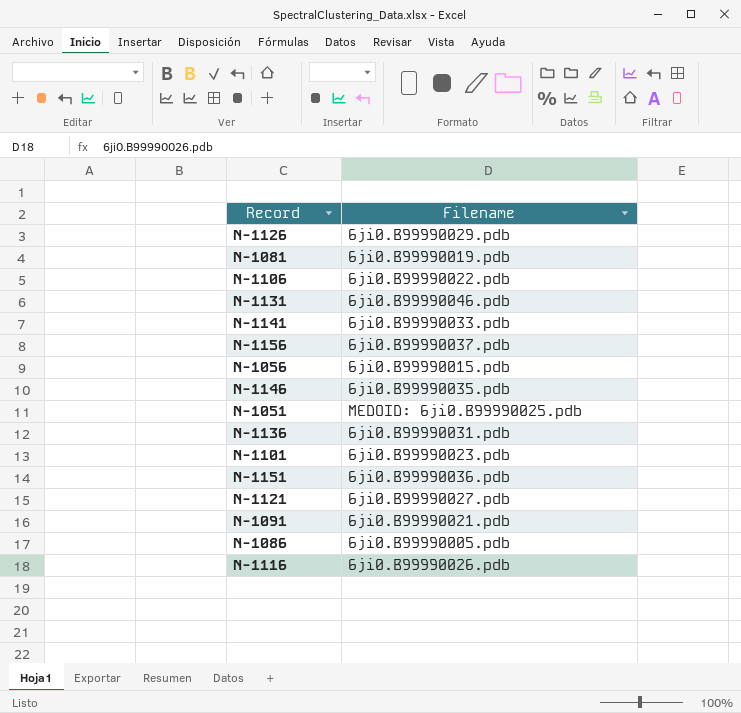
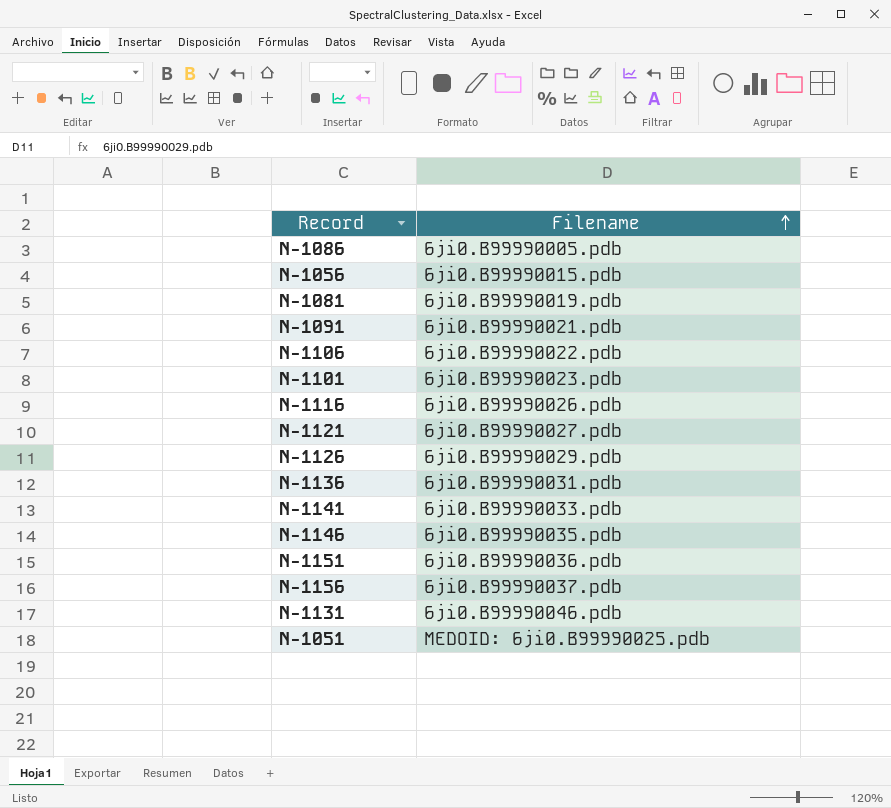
row order: none -> Filename ascending

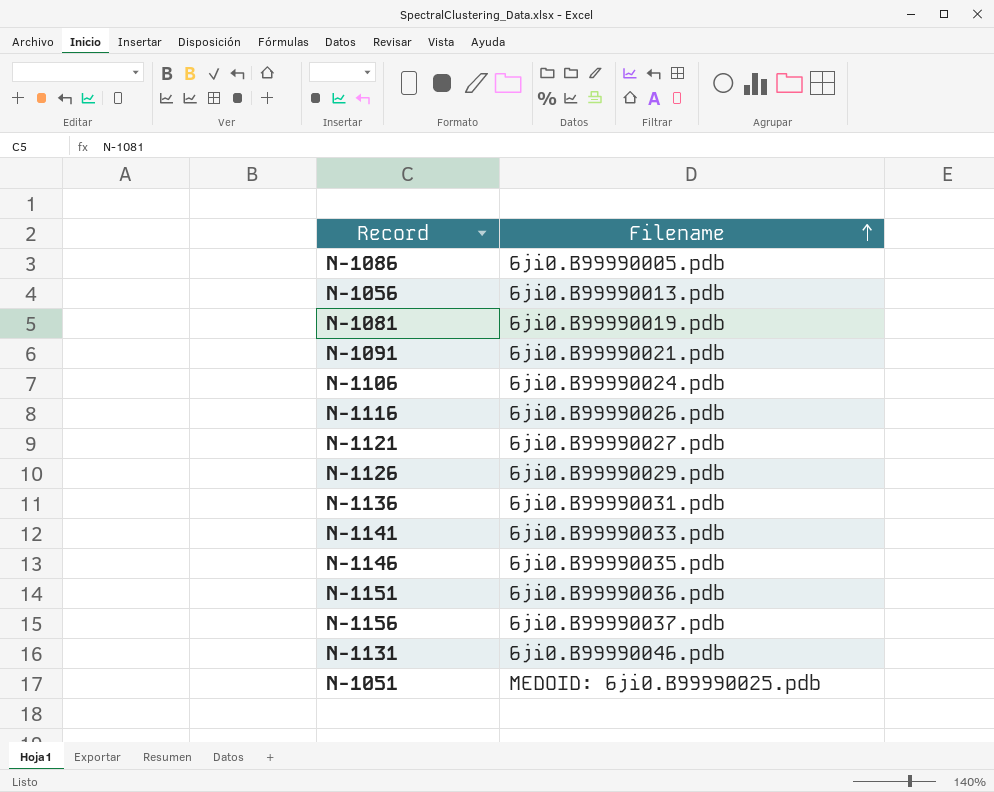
row N-1101: 6ji0.B99990023.pdb -> none
N-1056 | Filename: 6ji0.B99990015.pdb -> 6ji0.B99990013.pdb
N-1106 | Filename: 6ji0.B99990022.pdb -> 6ji0.B99990024.pdb

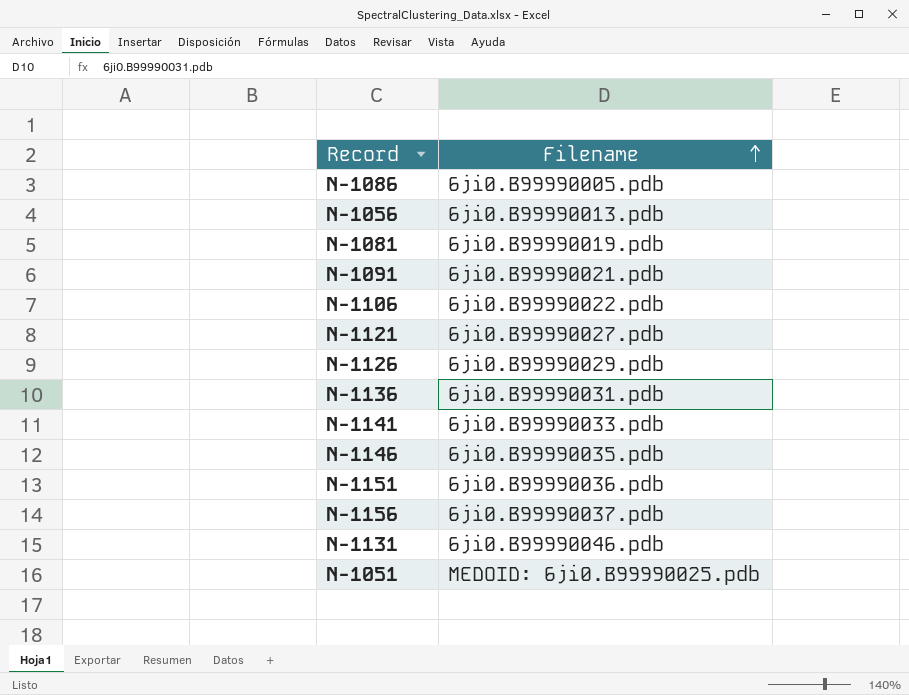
row N-1116: 6ji0.B99990026.pdb -> none
N-1106 | Filename: 6ji0.B99990024.pdb -> 6ji0.B99990022.pdb

